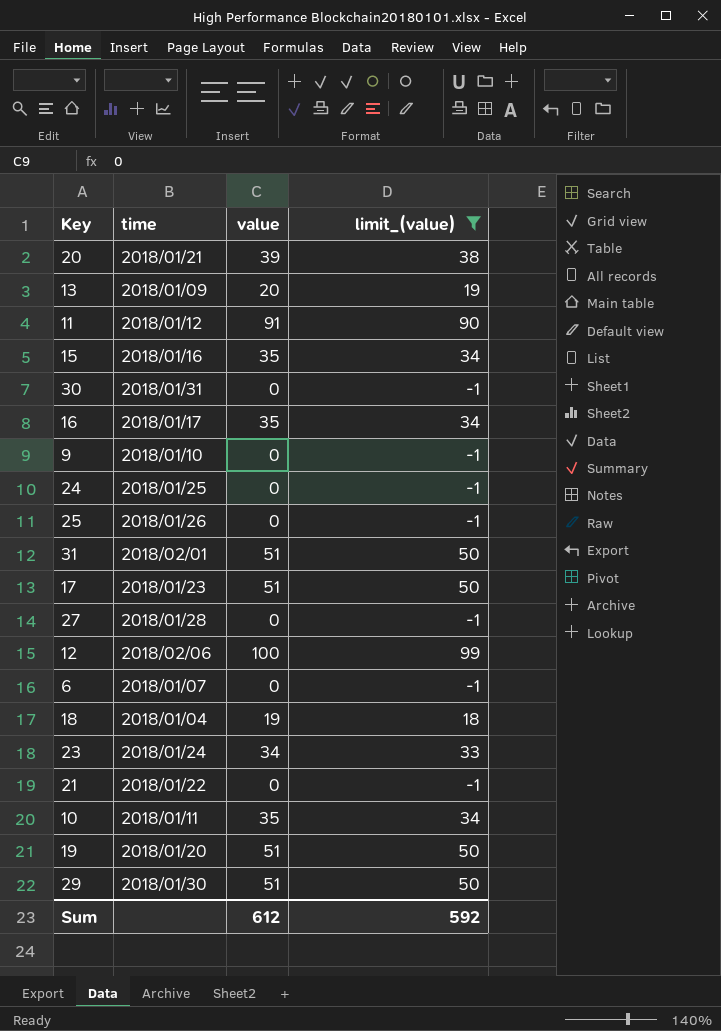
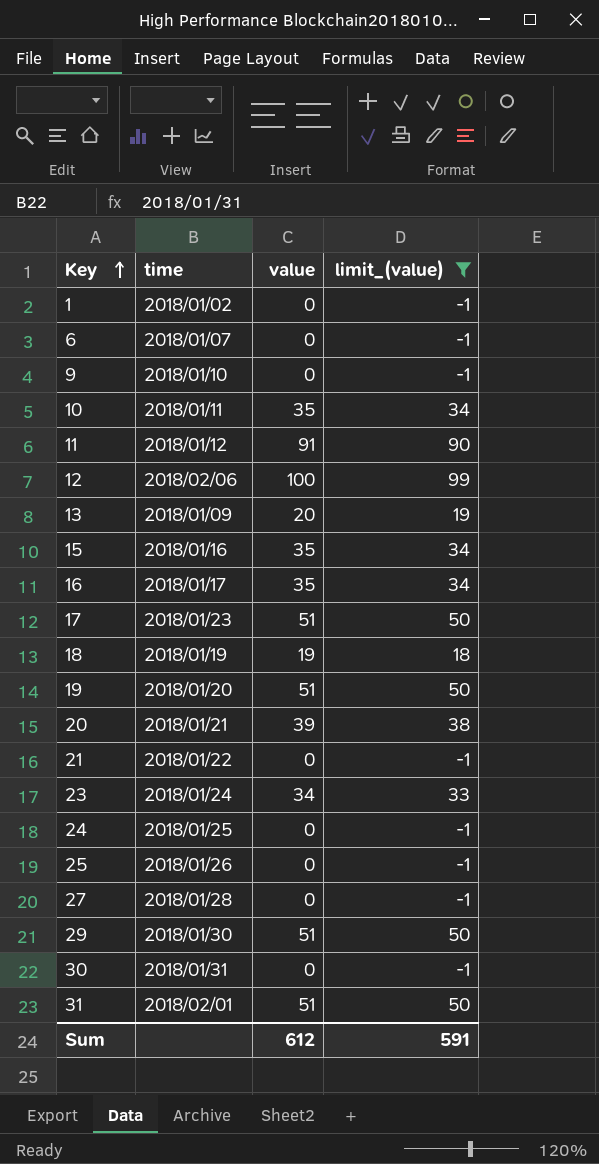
row order: none -> Key ascending
row 1: none -> 2018/01/02 | 0 | -1
18 | time: 2018/01/04 -> 2018/01/19
Sum | limit_(value): 592 -> 591

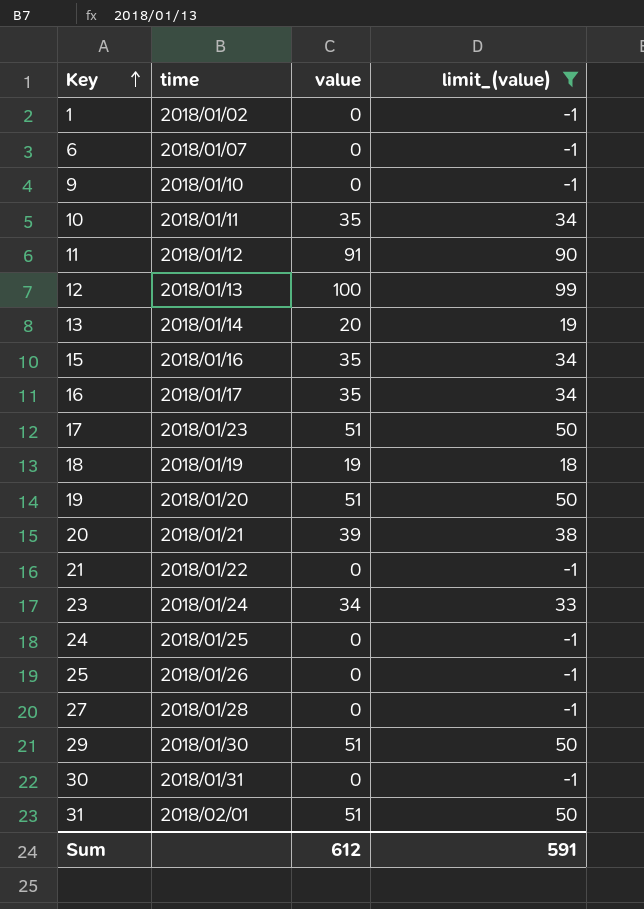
12 | time: 2018/02/06 -> 2018/01/13
13 | time: 2018/01/09 -> 2018/01/14

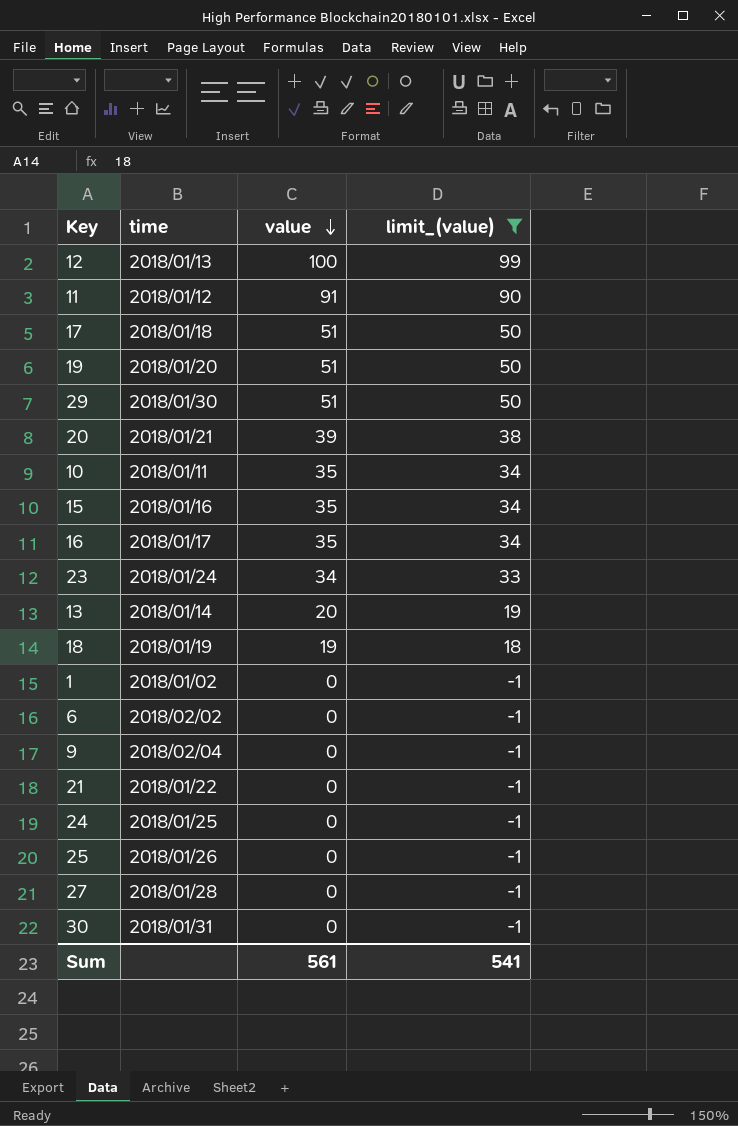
row order: Key ascending -> value descending
row 31: 2018/02/01 | 51 | 50 -> none
17 | time: 2018/01/23 -> 2018/01/18
6 | time: 2018/01/07 -> 2018/02/02
9 | time: 2018/01/10 -> 2018/02/04
Sum | value: 612 -> 561
Sum | limit_(value): 591 -> 541

